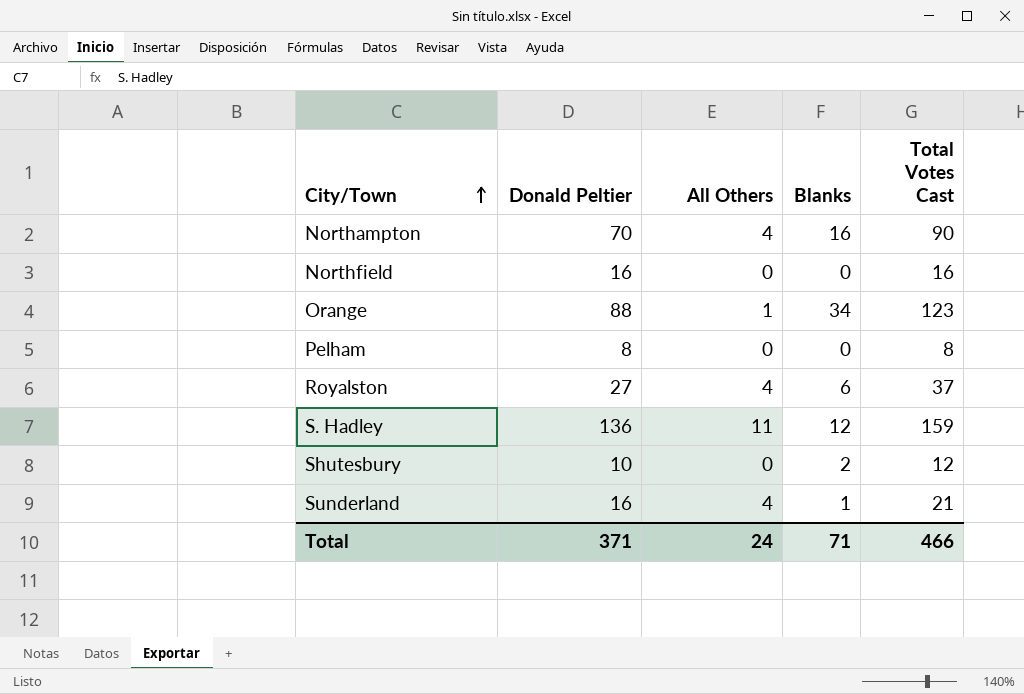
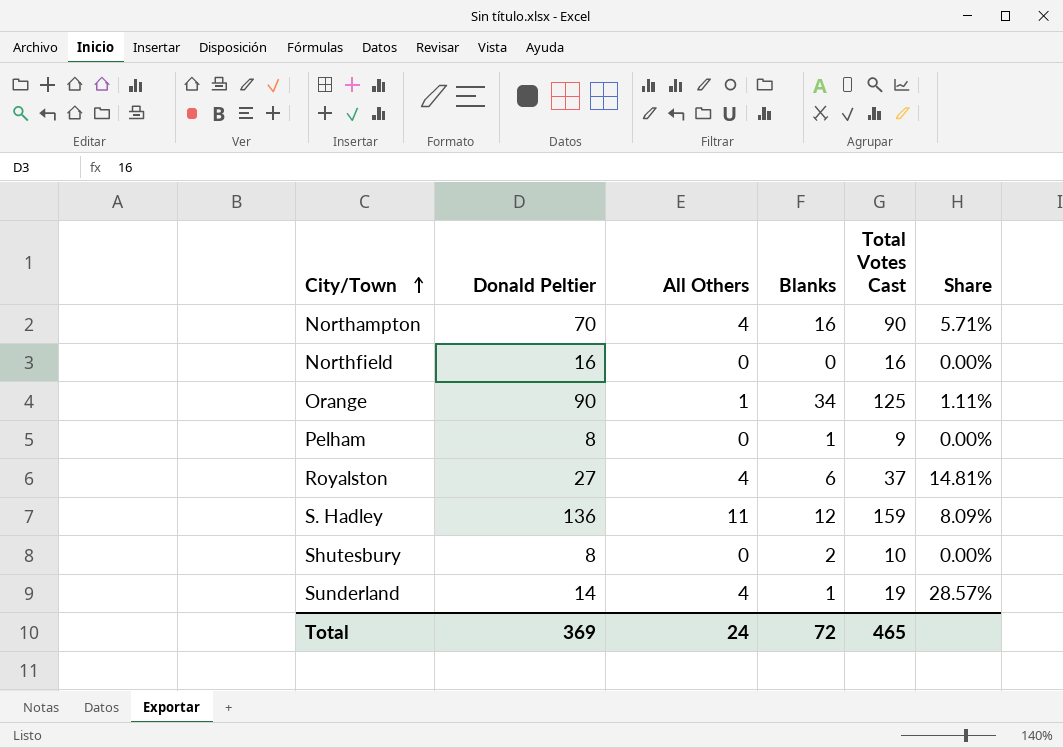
column Share | formula: none -> [All Others] / [Donald Peltier]
Orange | Donald Peltier: 88 -> 90
Orange | Total Votes Cast: 123 -> 125
Pelham | Blanks: 0 -> 1
Pelham | Total Votes Cast: 8 -> 9
Shutesbury | Donald Peltier: 10 -> 8
Shutesbury | Total Votes Cast: 12 -> 10
Sunderland | Donald Peltier: 16 -> 14
Sunderland | Total Votes Cast: 21 -> 19
Total | Donald Peltier: 371 -> 369
Total | Blanks: 71 -> 72
Total | Total Votes Cast: 466 -> 465

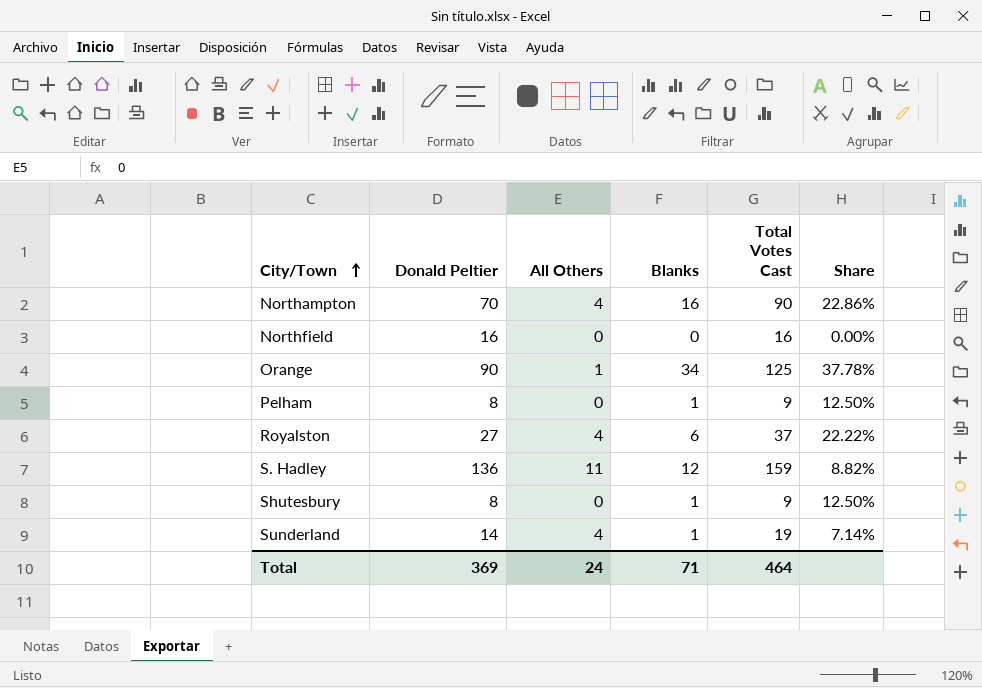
column Share | formula: [All Others] / [Donald Peltier] -> [Blanks] / [Donald Peltier]
Shutesbury | Blanks: 2 -> 1
Shutesbury | Total Votes Cast: 10 -> 9
Total | Blanks: 72 -> 71
Total | Total Votes Cast: 465 -> 464

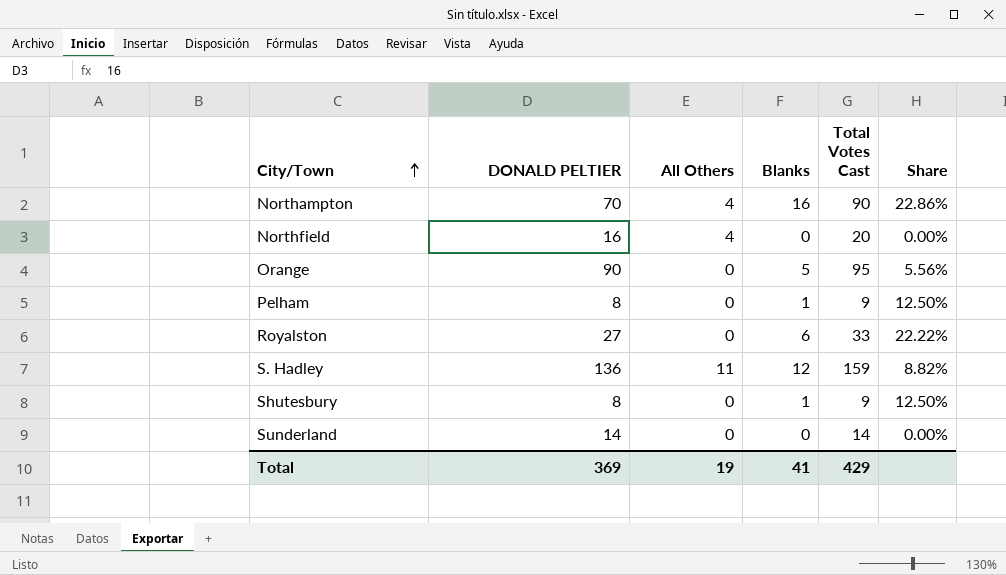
column name: Donald Peltier -> DONALD PELTIER
Northfield | All Others: 0 -> 4
Northfield | Total Votes Cast: 16 -> 20
Orange | All Others: 1 -> 0
Orange | Blanks: 34 -> 5
Orange | Total Votes Cast: 125 -> 95
Orange | Share: 37.78% -> 5.56%
Royalston | All Others: 4 -> 0
Royalston | Total Votes Cast: 37 -> 33
Sunderland | All Others: 4 -> 0
Sunderland | Blanks: 1 -> 0
Sunderland | Total Votes Cast: 19 -> 14
Sunderland | Share: 7.14% -> 0.00%
Total | All Others: 24 -> 19
Total | Blanks: 71 -> 41
Total | Total Votes Cast: 464 -> 429

